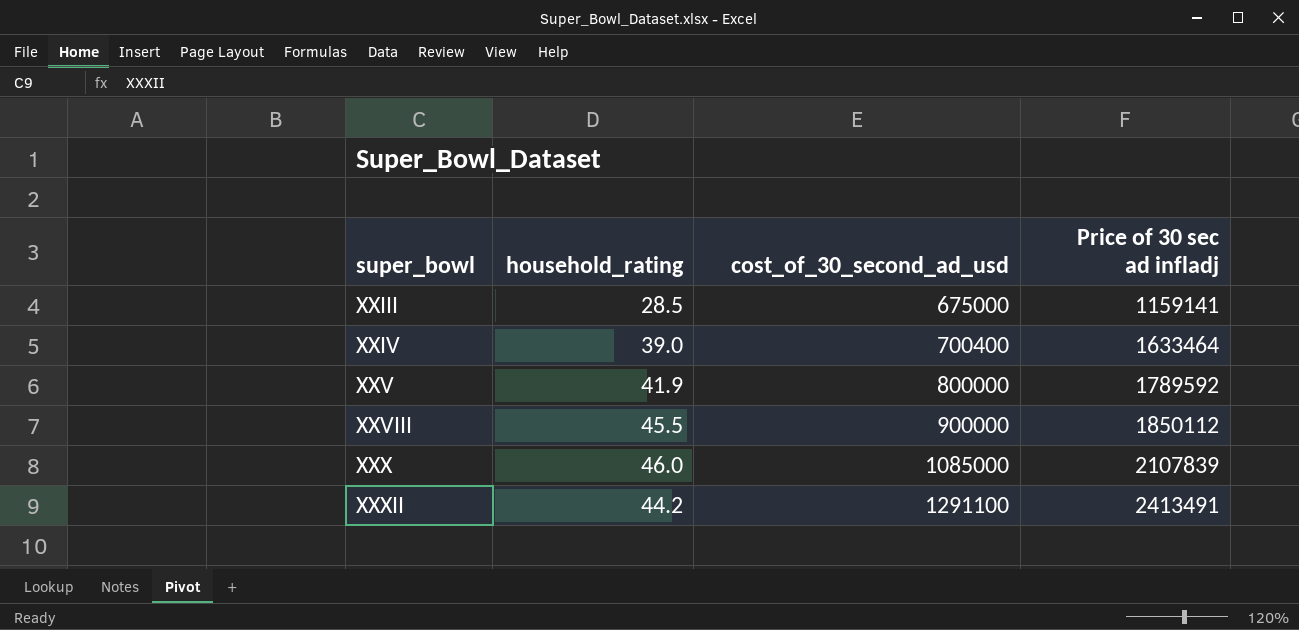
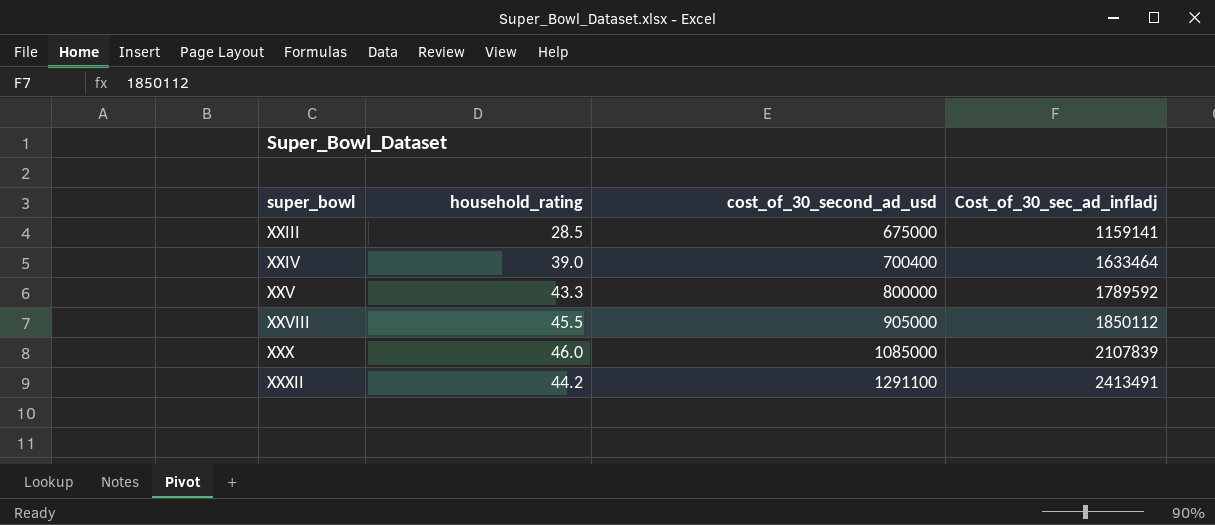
column name: Price of 30 sec ad infladj -> Cost_of_30_sec_ad_infladj
XXV | household_rating: 41.9 -> 43.3
XXVIII | cost_of_30_second_ad_usd: 900000 -> 905000

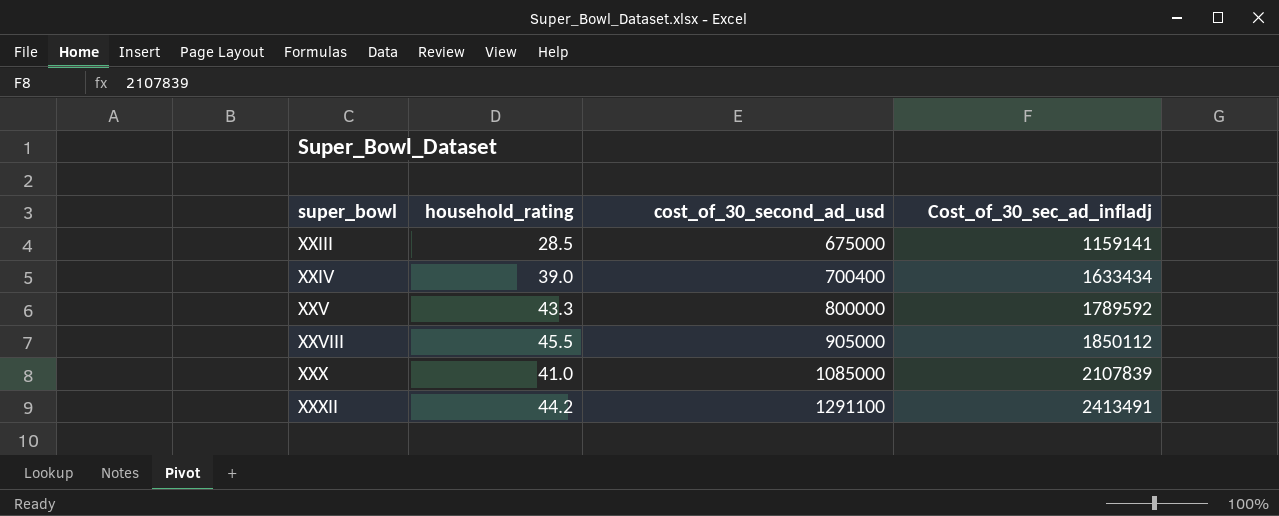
XXIV | Cost_of_30_sec_ad_infladj: 1633464 -> 1633434
XXX | household_rating: 46.0 -> 41.0

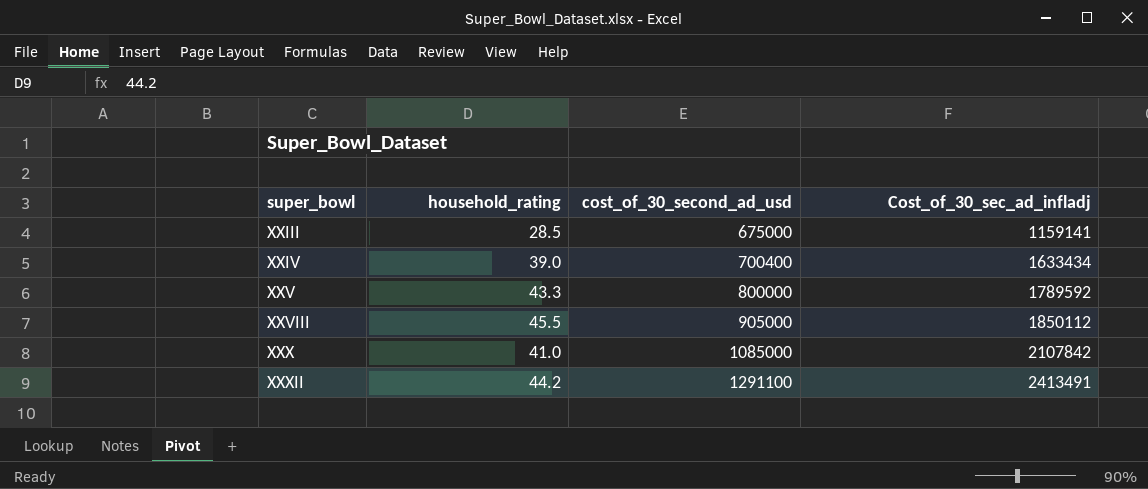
XXX | Cost_of_30_sec_ad_infladj: 2107839 -> 2107842

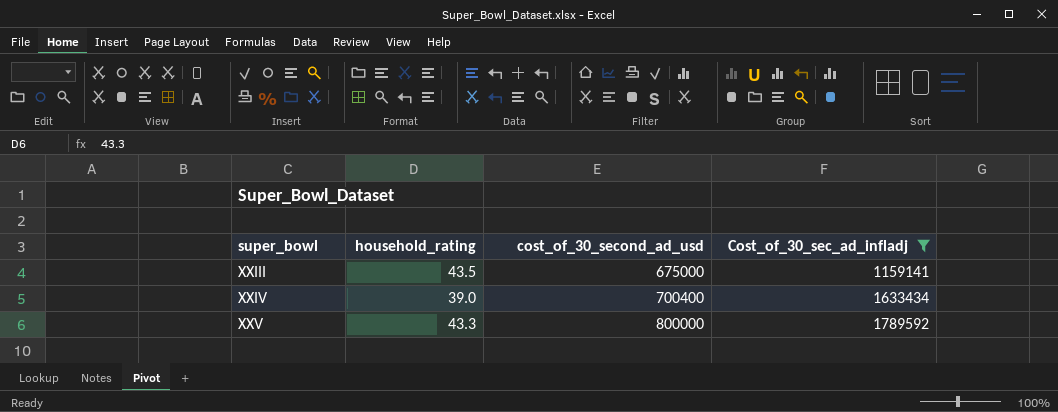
filter: none -> Cost_of_30_sec_ad_infladj <= 1789592
XXIII | household_rating: 28.5 -> 43.5

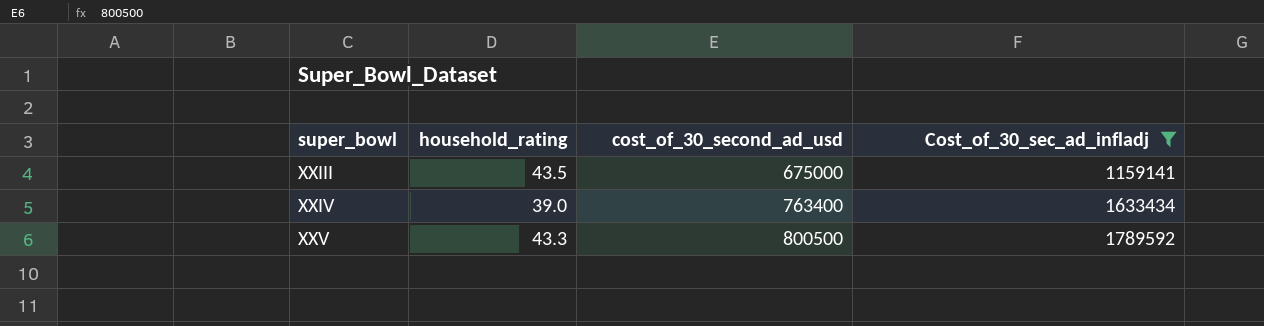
XXIV | cost_of_30_second_ad_usd: 700400 -> 763400
XXV | cost_of_30_second_ad_usd: 800000 -> 800500

